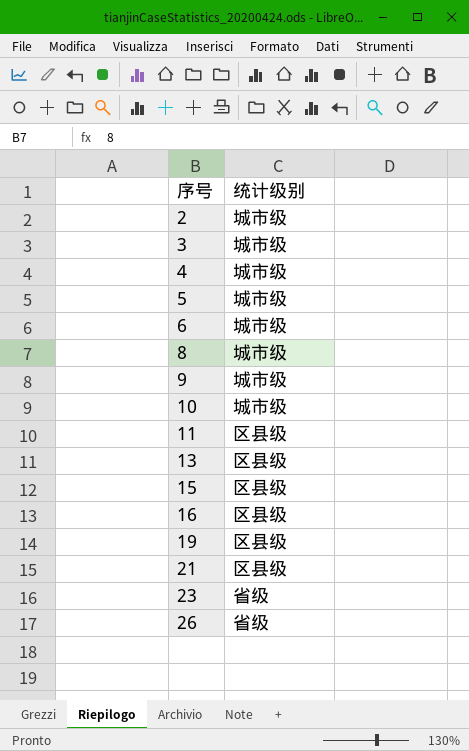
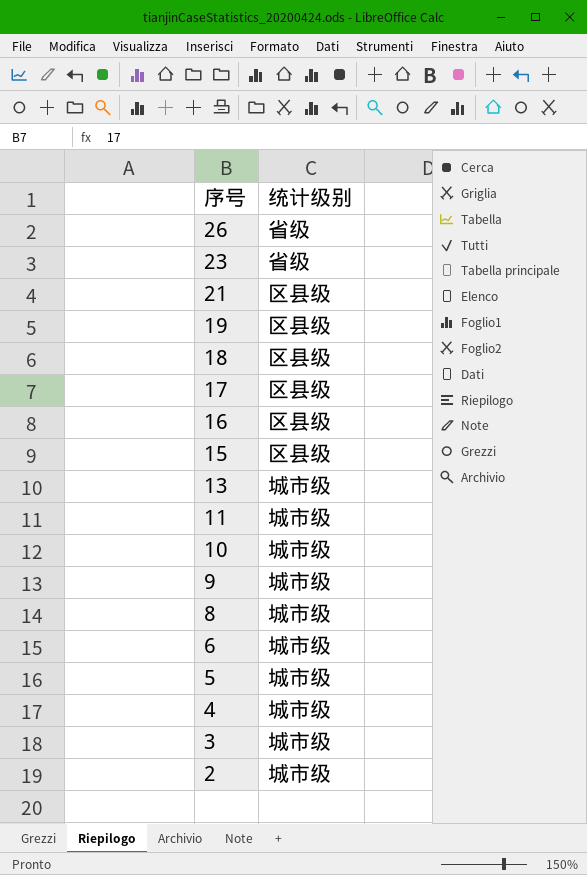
row order: 序号 ascending -> 序号 descending
row 18: none -> 区县级
row 17: none -> 区县级
13 | 统计级别: 区县级 -> 城市级
11 | 统计级别: 区县级 -> 城市级

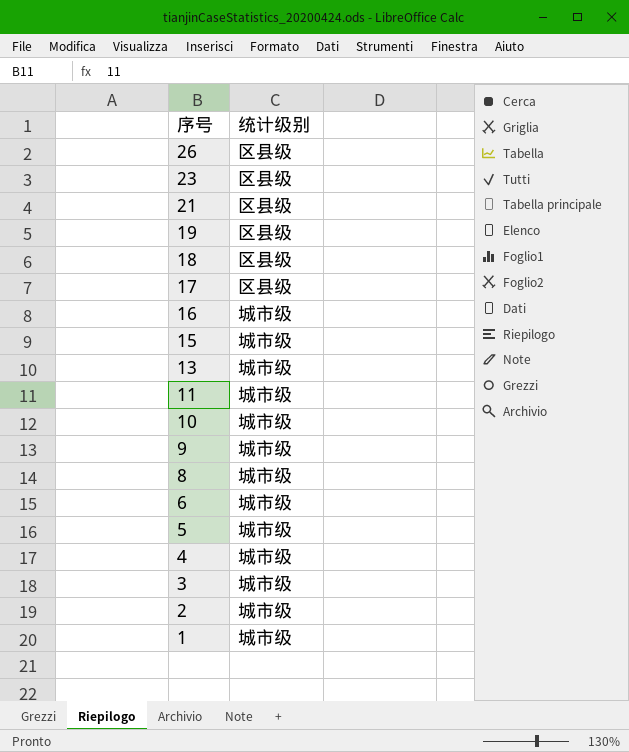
26 | 统计级别: 省级 -> 区县级
23 | 统计级别: 省级 -> 区县级
16 | 统计级别: 区县级 -> 城市级
15 | 统计级别: 区县级 -> 城市级
row 1: none -> 城市级

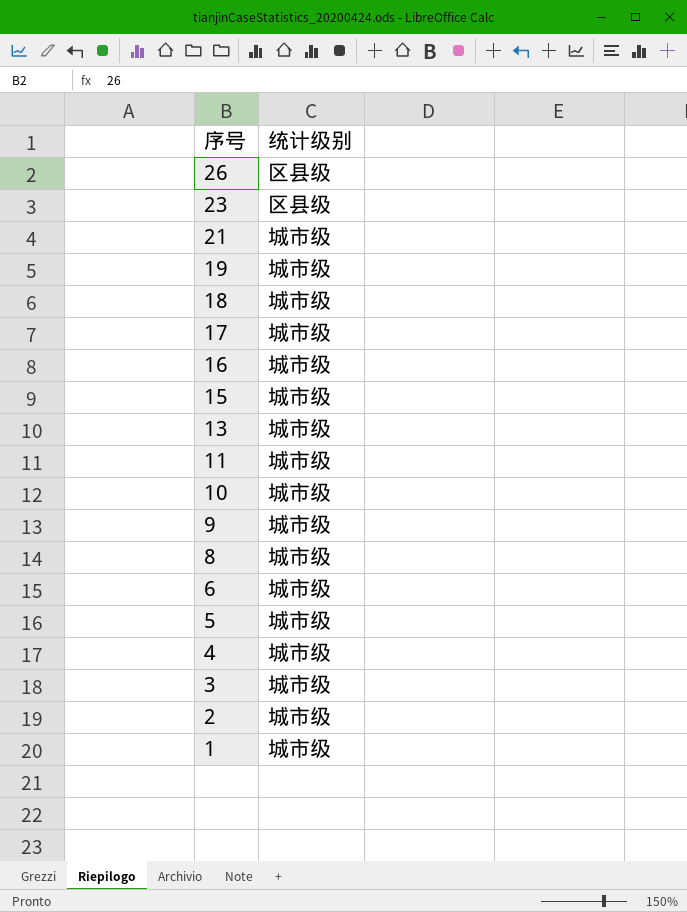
21 | 统计级别: 区县级 -> 城市级
19 | 统计级别: 区县级 -> 城市级
18 | 统计级别: 区县级 -> 城市级
17 | 统计级别: 区县级 -> 城市级

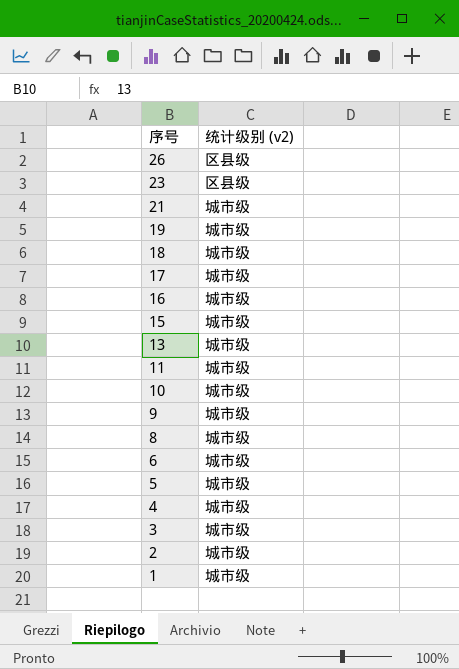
column name: 统计级别 -> 统计级别 (v2)

